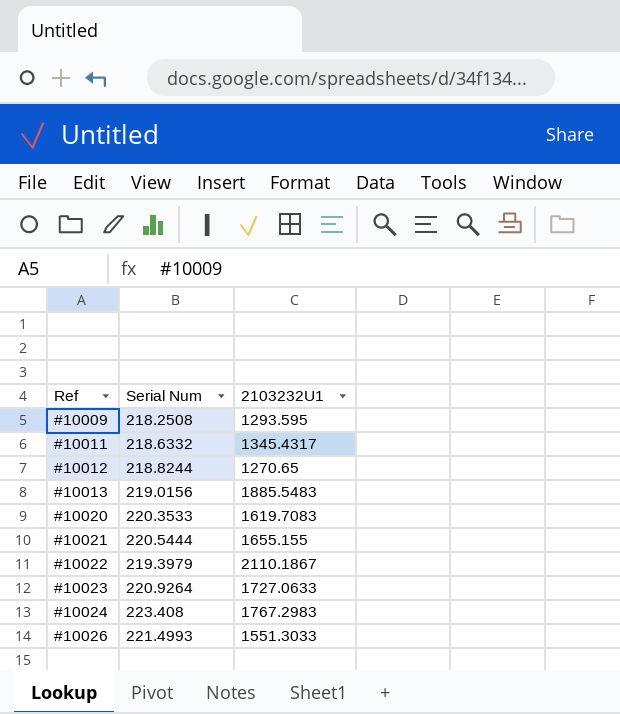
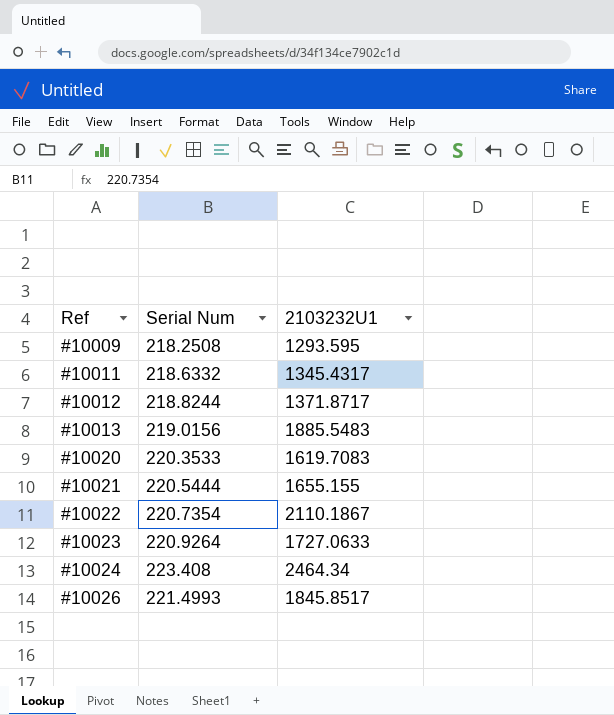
#10012 | 2103232U1: 1270.65 -> 1371.8717
#10022 | Serial Num: 219.3979 -> 220.7354
#10024 | 2103232U1: 1767.2983 -> 2464.34
#10026 | 2103232U1: 1551.3033 -> 1845.8517

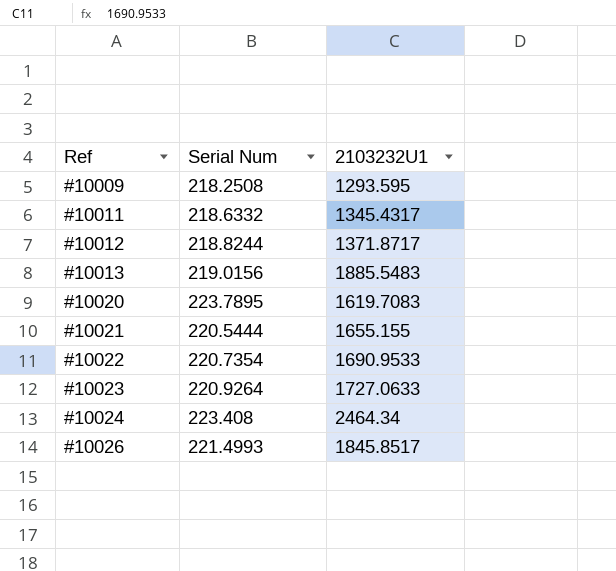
#10020 | Serial Num: 220.3533 -> 223.7895
#10022 | 2103232U1: 2110.1867 -> 1690.9533

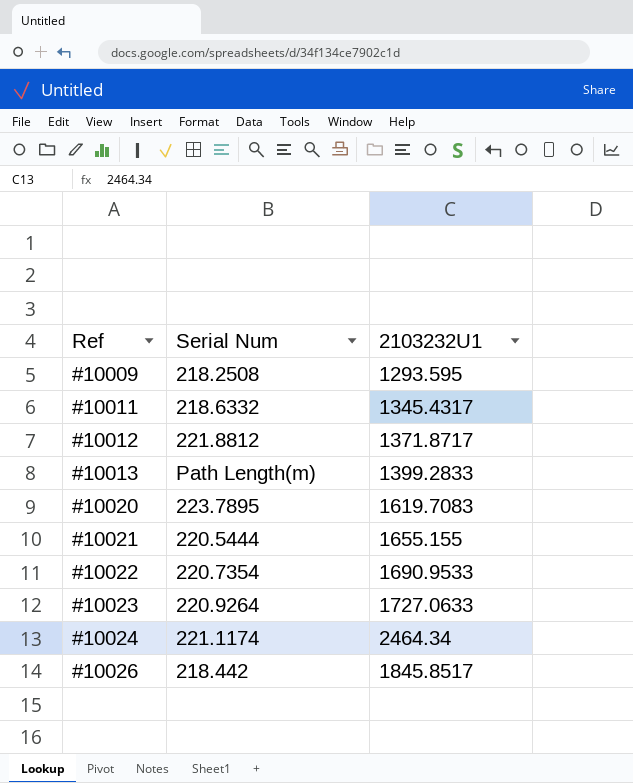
#10012 | Serial Num: 218.8244 -> 221.8812
#10013 | Serial Num: 219.0156 -> Path Length(m)
#10013 | 2103232U1: 1885.5483 -> 1399.2833
#10024 | Serial Num: 223.408 -> 221.1174
#10026 | Serial Num: 221.4993 -> 218.442

